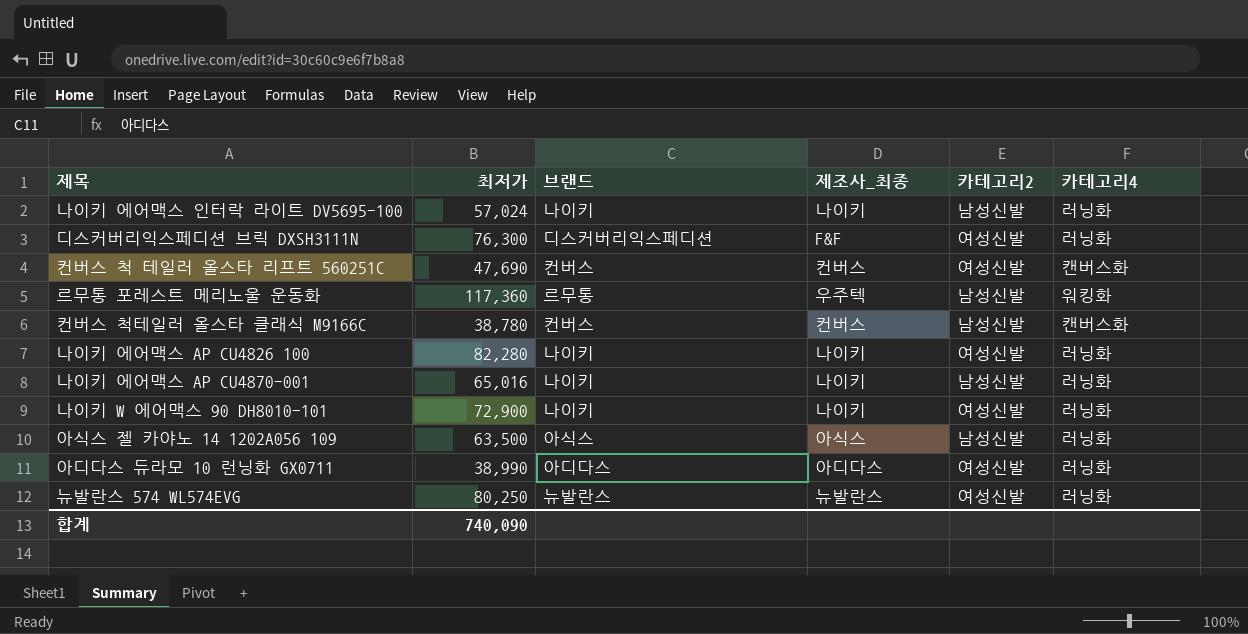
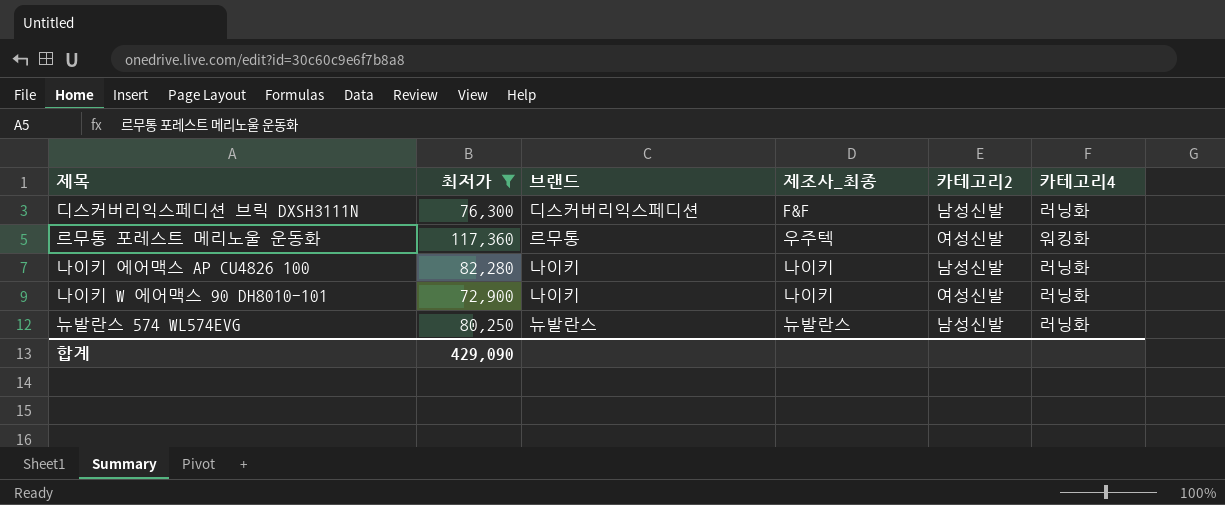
filter: none -> 최저가 >= 72,900
디스커버리익스페디션 브릭 DXSH3111N | 카테고리2: 여성신발 -> 남성신발
르무통 포레스트 메리노울 운동화 | 카테고리2: 남성신발 -> 여성신발
나이키 에어맥스 AP CU4826 100 | 카테고리2: 여성신발 -> 남성신발
뉴발란스 574 WL574EVG | 카테고리2: 여성신발 -> 남성신발
합계 | 최저가: 740,090 -> 429,090

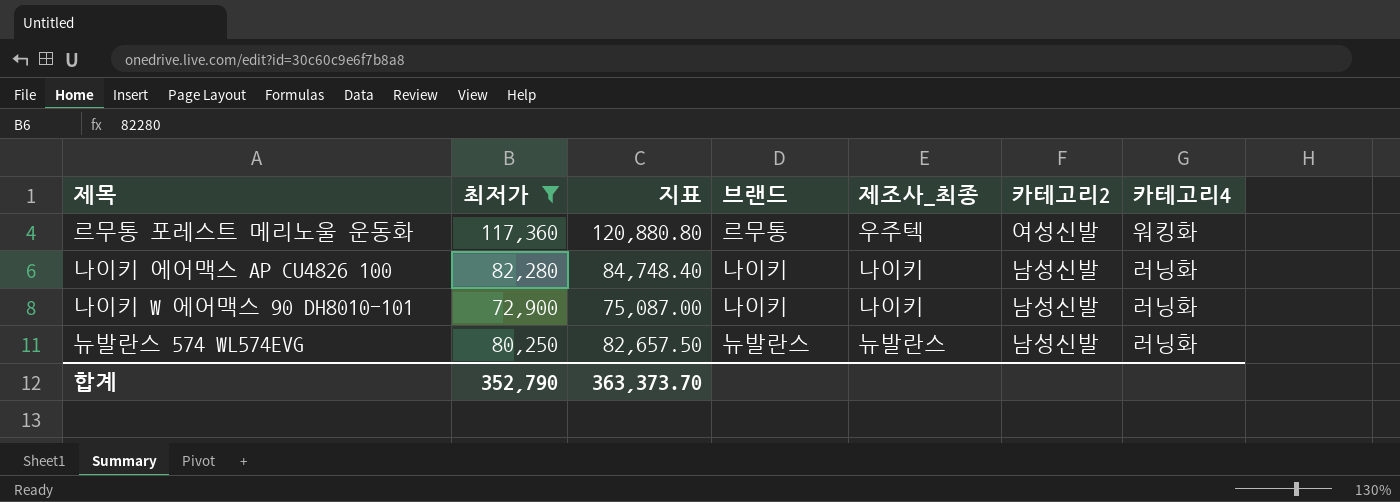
column 지표 | formula: none -> [최저가] * 1.03
row 디스커버리익스페디션 브릭 DXSH3111N: 76,300 | 디스커버리익스페디션 | F&F | 남성신발 | 러닝화 -> none
나이키 W 에어맥스 90 DH8010-101 | 카테고리2: 여성신발 -> 남성신발
합계 | 최저가: 429,090 -> 352,790

